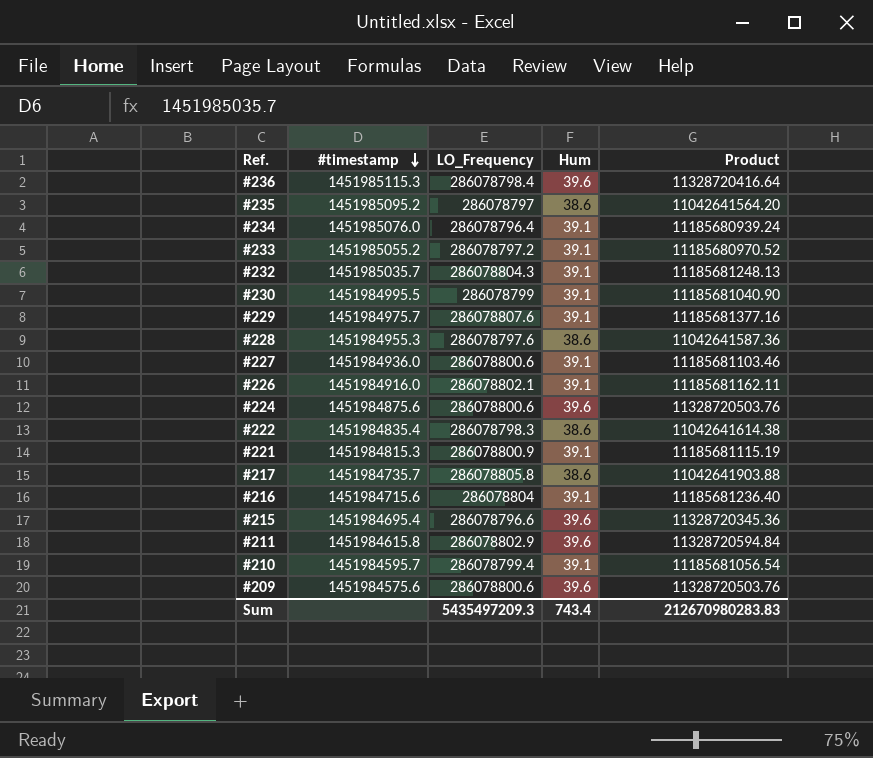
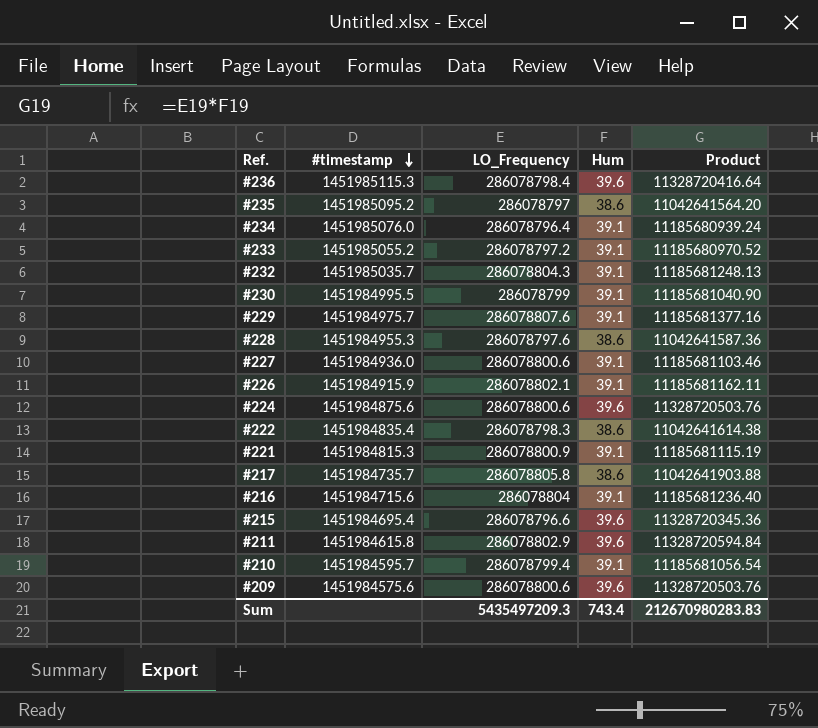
#226 | #timestamp: 1451984916.0 -> 1451984915.9

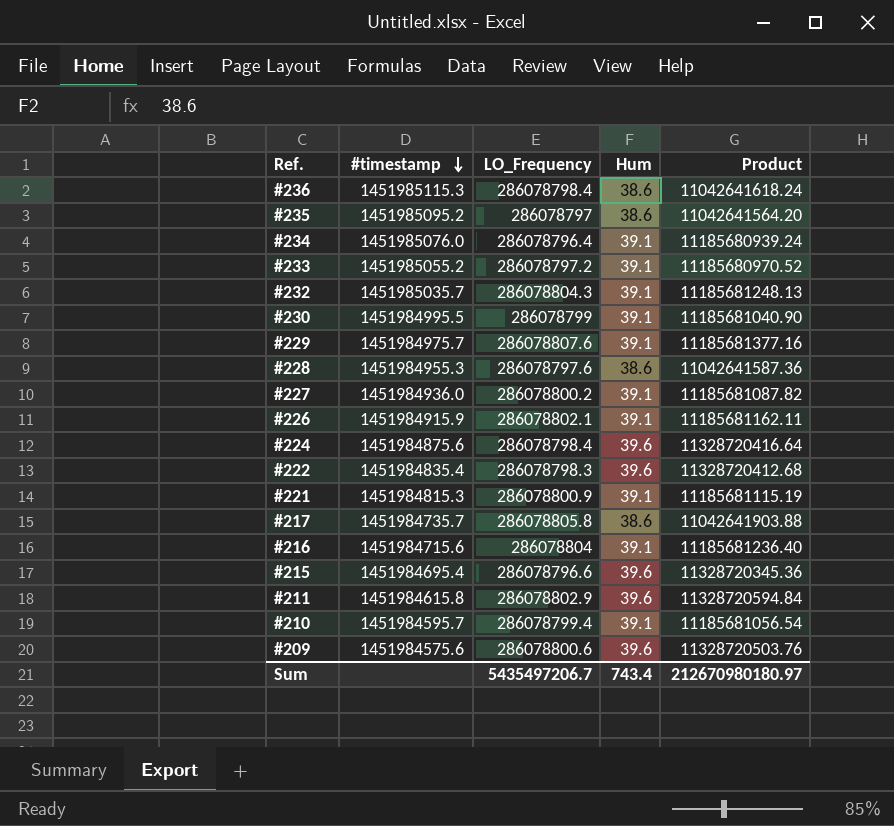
#236 | Hum: 39.6 -> 38.6
#236 | Product: 11328720416.64 -> 11042641618.24
#227 | LO_Frequency: 286078800.6 -> 286078800.2
#227 | Product: 11185681103.46 -> 11185681087.82
#224 | LO_Frequency: 286078800.6 -> 286078798.4
#224 | Product: 11328720503.76 -> 11328720416.64
#222 | Hum: 38.6 -> 39.6
#222 | Product: 11042641614.38 -> 11328720412.68
Sum | LO_Frequency: 5435497209.3 -> 5435497206.7
Sum | Product: 212670980283.83 -> 212670980180.97

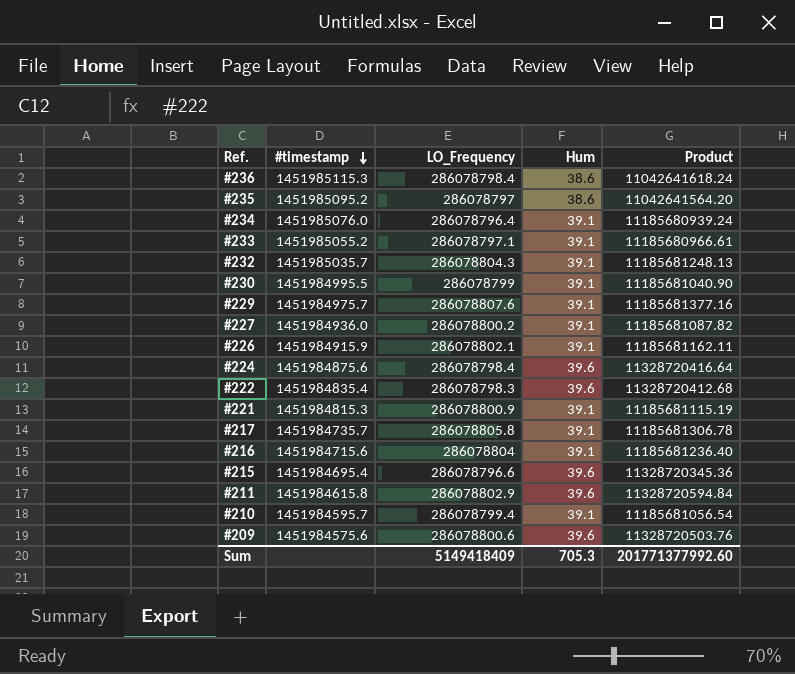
row #228: 1451984955.3 | 286078797.6 | 38.6 | 11042641587.36 -> none
#233 | LO_Frequency: 286078797.2 -> 286078797.1
#233 | Product: 11185680970.52 -> 11185680966.61
#217 | Hum: 38.6 -> 39.1
#217 | Product: 11042641903.88 -> 11185681306.78
Sum | LO_Frequency: 5435497206.7 -> 5149418409
Sum | Hum: 743.4 -> 705.3
Sum | Product: 212670980180.97 -> 201771377992.60

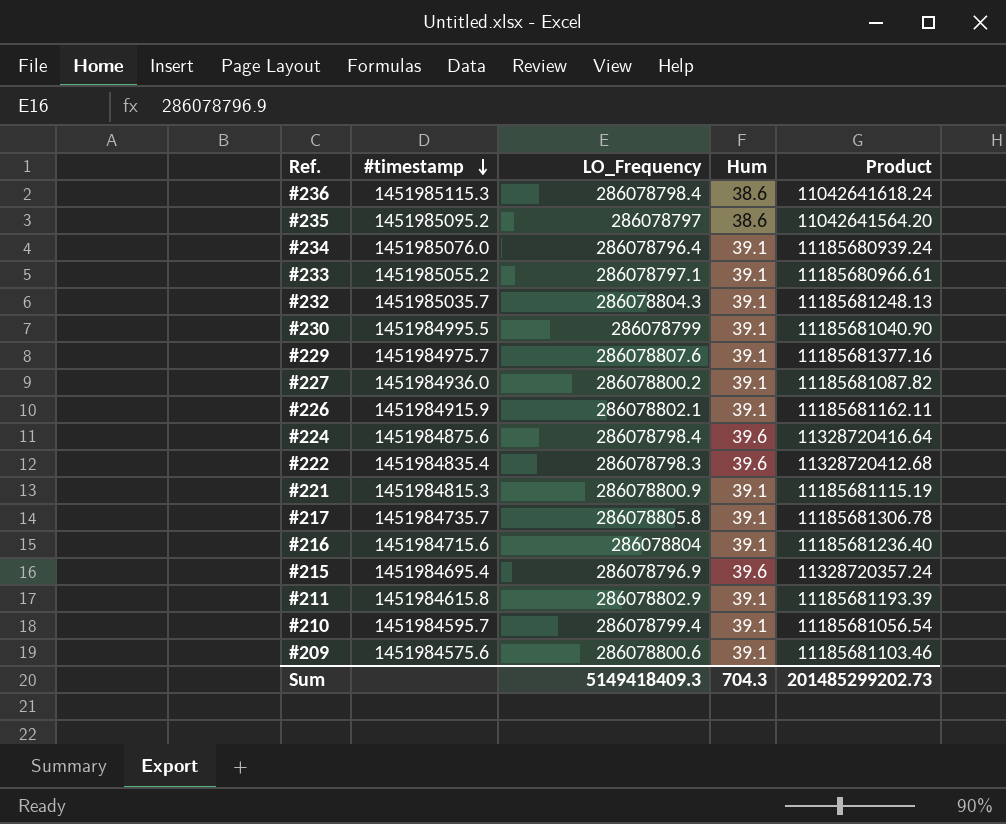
#215 | LO_Frequency: 286078796.6 -> 286078796.9
#215 | Product: 11328720345.36 -> 11328720357.24
#211 | Hum: 39.6 -> 39.1
#211 | Product: 11328720594.84 -> 11185681193.39
#209 | Hum: 39.6 -> 39.1
#209 | Product: 11328720503.76 -> 11185681103.46
Sum | LO_Frequency: 5149418409 -> 5149418409.3
Sum | Hum: 705.3 -> 704.3
Sum | Product: 201771377992.60 -> 201485299202.73

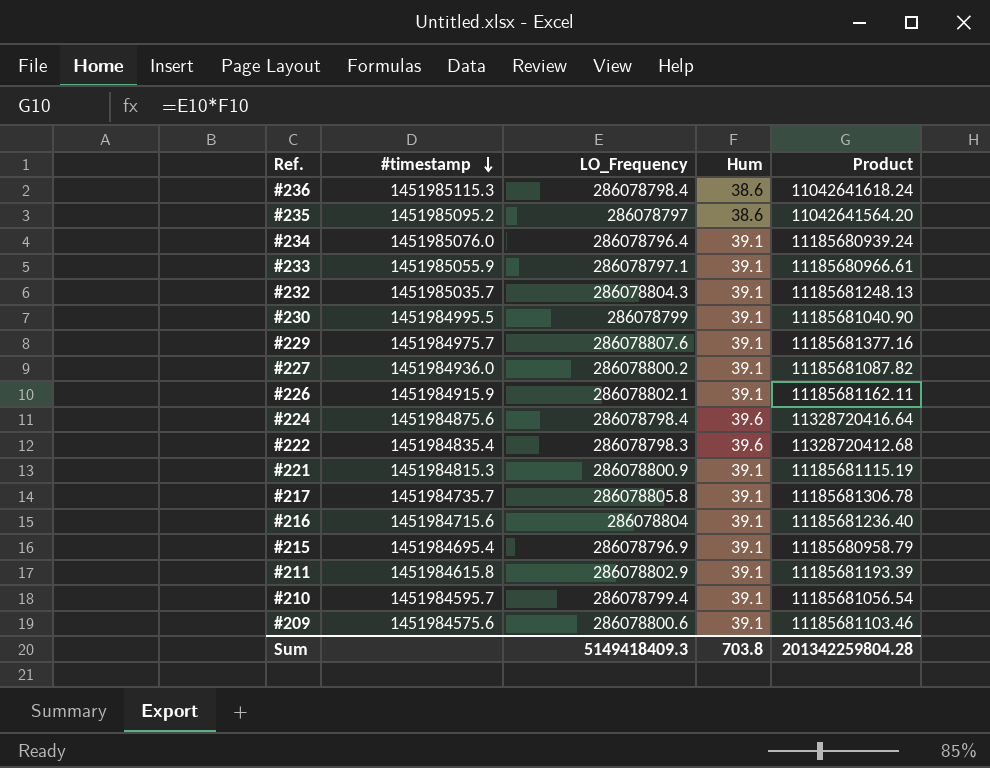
#233 | #timestamp: 1451985055.2 -> 1451985055.9
#215 | Hum: 39.6 -> 39.1
#215 | Product: 11328720357.24 -> 11185680958.79
Sum | Hum: 704.3 -> 703.8
Sum | Product: 201485299202.73 -> 201342259804.28

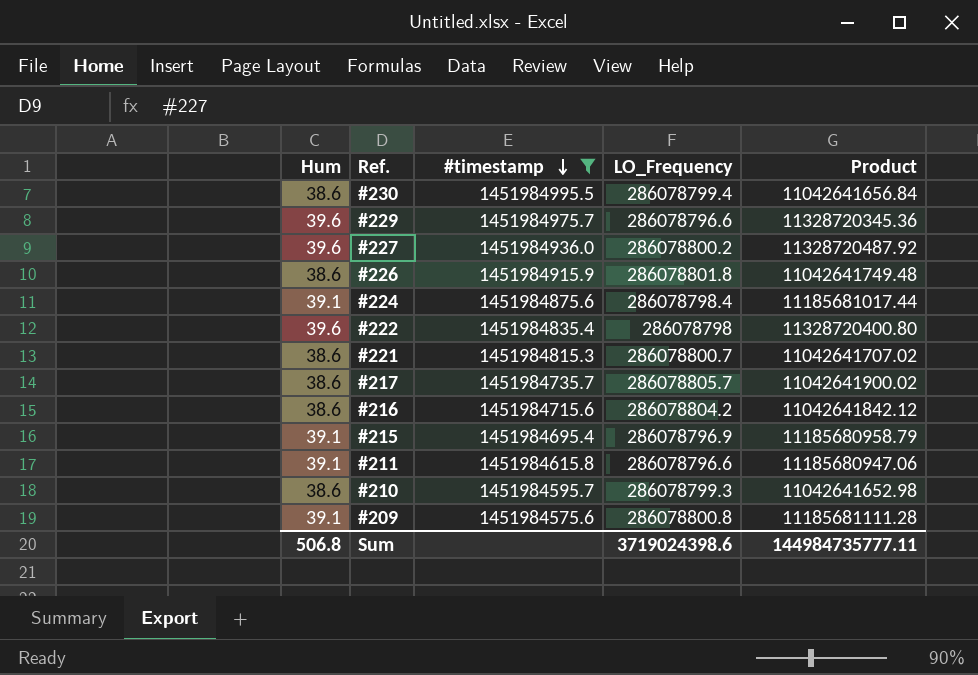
filter: none -> #timestamp <= 1451984995.5
column Hum | position: 4 -> 1
#230 | Hum: 39.1 -> 38.6
#230 | LO_Frequency: 286078799 -> 286078799.4
#230 | Product: 11185681040.90 -> 11042641656.84
#229 | Hum: 39.1 -> 39.6
#229 | LO_Frequency: 286078807.6 -> 286078796.6
#229 | Product: 11185681377.16 -> 11328720345.36
#227 | Hum: 39.1 -> 39.6
#227 | Product: 11185681087.82 -> 11328720487.92
#226 | Hum: 39.1 -> 38.6
#226 | LO_Frequency: 286078802.1 -> 286078801.8
#226 | Product: 11185681162.11 -> 11042641749.48
#224 | Hum: 39.6 -> 39.1
#224 | Product: 11328720416.64 -> 11185681017.44
#222 | LO_Frequency: 286078798.3 -> 286078798
#222 | Product: 11328720412.68 -> 11328720400.80
#221 | Hum: 39.1 -> 38.6
#221 | LO_Frequency: 286078800.9 -> 286078800.7
#221 | Product: 11185681115.19 -> 11042641707.02
#217 | Hum: 39.1 -> 38.6
#217 | LO_Frequency: 286078805.8 -> 286078805.7
#217 | Product: 11185681306.78 -> 11042641900.02
#216 | Hum: 39.1 -> 38.6
#216 | LO_Frequency: 286078804 -> 286078804.2
#216 | Product: 11185681236.40 -> 11042641842.12
#211 | LO_Frequency: 286078802.9 -> 286078796.6
#211 | Product: 11185681193.39 -> 11185680947.06
#210 | Hum: 39.1 -> 38.6
#210 | LO_Frequency: 286078799.4 -> 286078799.3
#210 | Product: 11185681056.54 -> 11042641652.98
#209 | LO_Frequency: 286078800.6 -> 286078800.8
#209 | Product: 11185681103.46 -> 11185681111.28
Sum | Hum: 703.8 -> 506.8
Sum | LO_Frequency: 5149418409.3 -> 3719024398.6
Sum | Product: 201342259804.28 -> 144984735777.11

